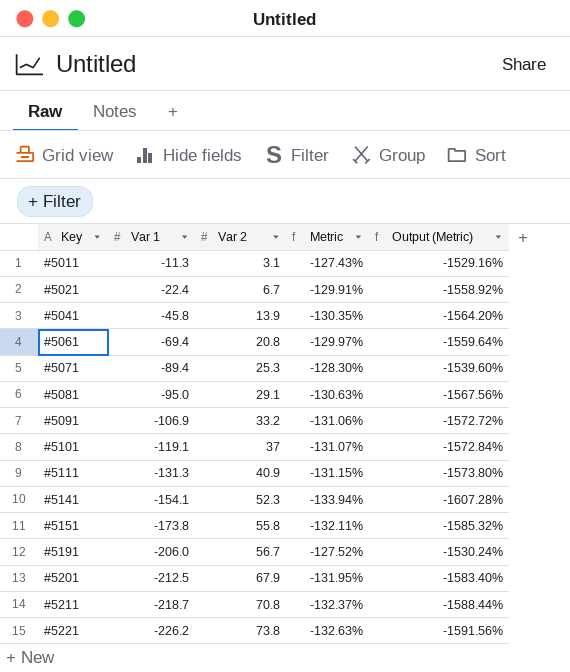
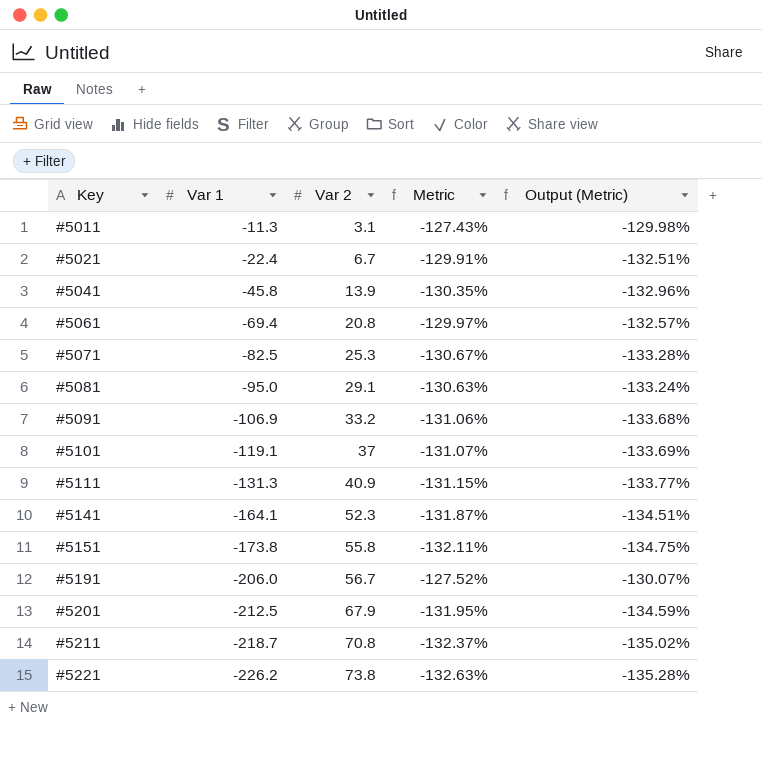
column Output (Metric) | formula: [Metric] * 12 -> [Metric] * 1.02
#5071 | Var 1: -89.4 -> -82.5
#5071 | Metric: -128.30% -> -130.67%
#5141 | Var 1: -154.1 -> -164.1
#5141 | Metric: -133.94% -> -131.87%

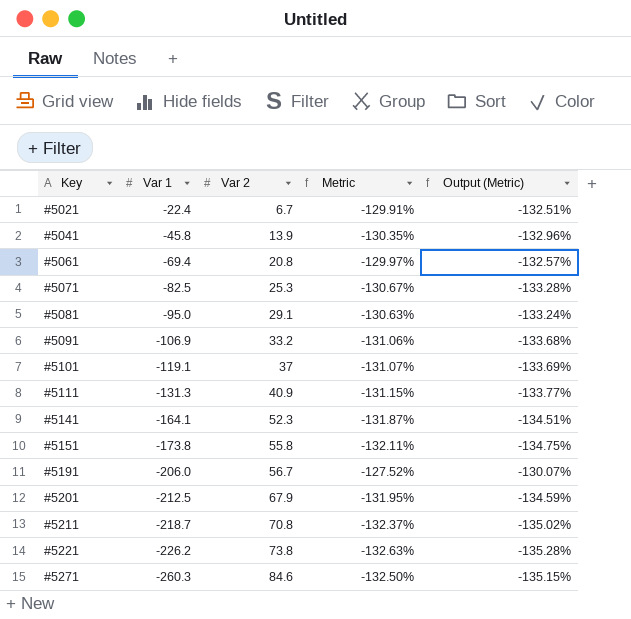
row #5011: -11.3 | 3.1 | -127.43% | -129.98% -> none
row #5271: none -> -260.3 | 84.6 | -132.50% | -135.15%

